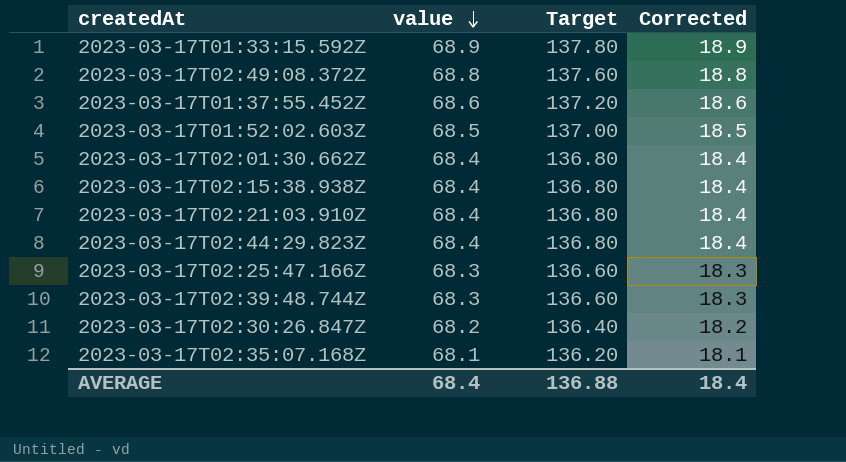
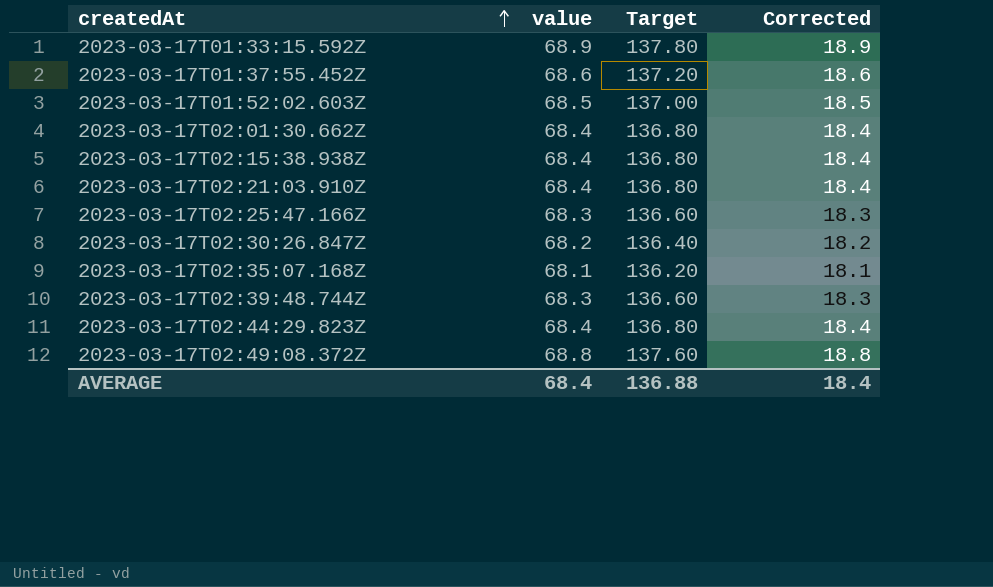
row order: value descending -> createdAt ascending

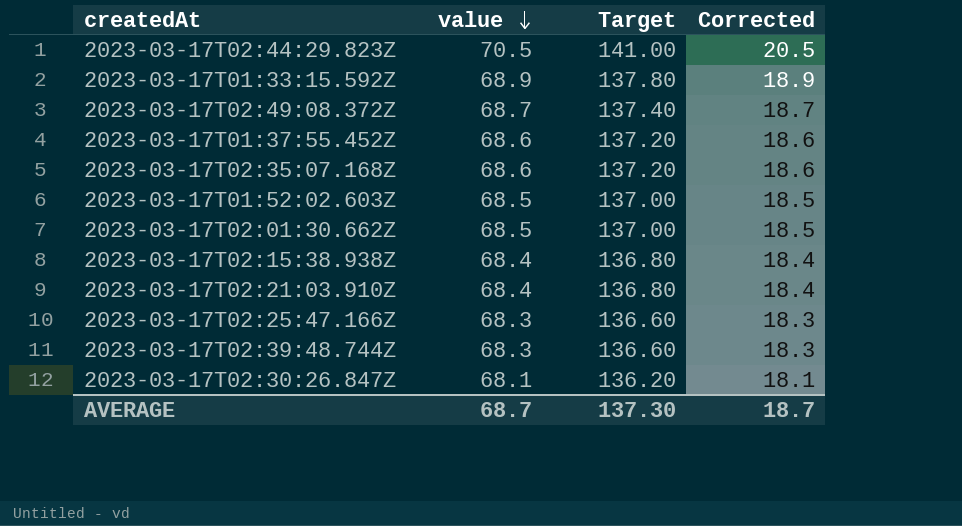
row order: createdAt ascending -> value descending
2023-03-17T02:44:29.823Z | value: 68.4 -> 70.5
2023-03-17T02:44:29.823Z | Target: 136.80 -> 141.00
2023-03-17T02:44:29.823Z | Corrected: 18.4 -> 20.5
2023-03-17T02:49:08.372Z | value: 68.8 -> 68.7
2023-03-17T02:49:08.372Z | Target: 137.60 -> 137.40
2023-03-17T02:49:08.372Z | Corrected: 18.8 -> 18.7
2023-03-17T02:35:07.168Z | value: 68.1 -> 68.6
2023-03-17T02:35:07.168Z | Target: 136.20 -> 137.20
2023-03-17T02:35:07.168Z | Corrected: 18.1 -> 18.6
2023-03-17T02:01:30.662Z | value: 68.4 -> 68.5
2023-03-17T02:01:30.662Z | Target: 136.80 -> 137.00
2023-03-17T02:01:30.662Z | Corrected: 18.4 -> 18.5
2023-03-17T02:30:26.847Z | value: 68.2 -> 68.1
2023-03-17T02:30:26.847Z | Target: 136.40 -> 136.20
2023-03-17T02:30:26.847Z | Corrected: 18.2 -> 18.1
AVERAGE | value: 68.4 -> 68.7
AVERAGE | Target: 136.88 -> 137.30
AVERAGE | Corrected: 18.4 -> 18.7

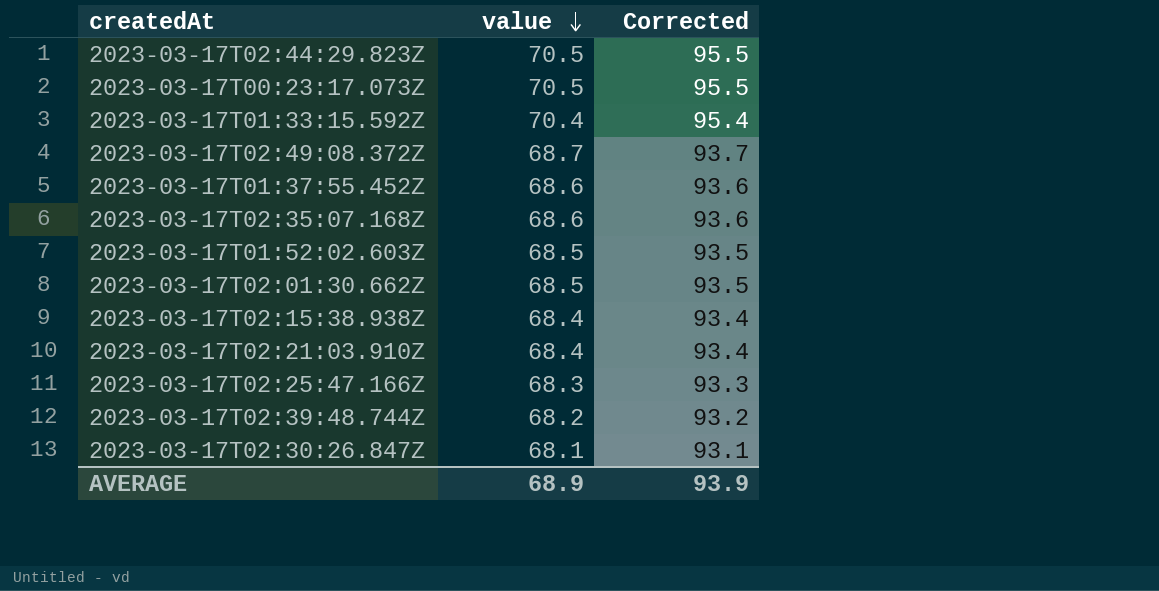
column Target | formula: [value] * 2 -> none
column Corrected | formula: [value] - 50 -> [value] + 25
row 2023-03-17T00:23:17.073Z: none -> 70.5 | 95.5
2023-03-17T01:33:15.592Z | value: 68.9 -> 70.4
2023-03-17T02:39:48.744Z | value: 68.3 -> 68.2
AVERAGE | value: 68.7 -> 68.9
AVERAGE | Corrected: 18.7 -> 93.9

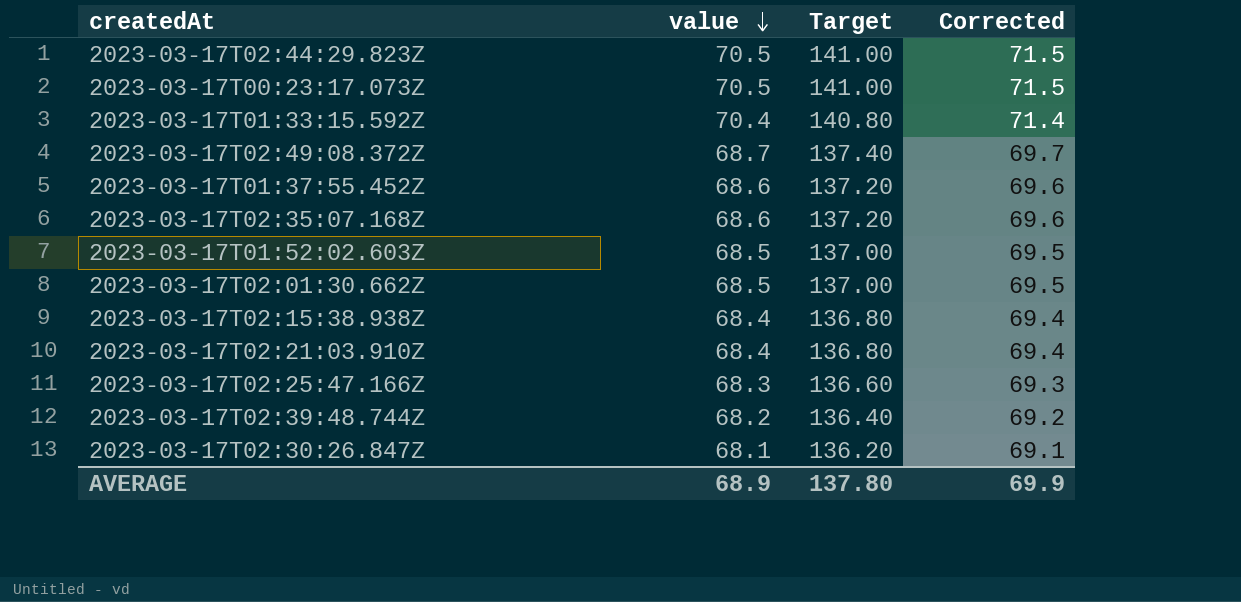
column Target | formula: none -> [value] * 2
column Corrected | formula: [value] + 25 -> [value] + 1
AVERAGE | Corrected: 93.9 -> 69.9

